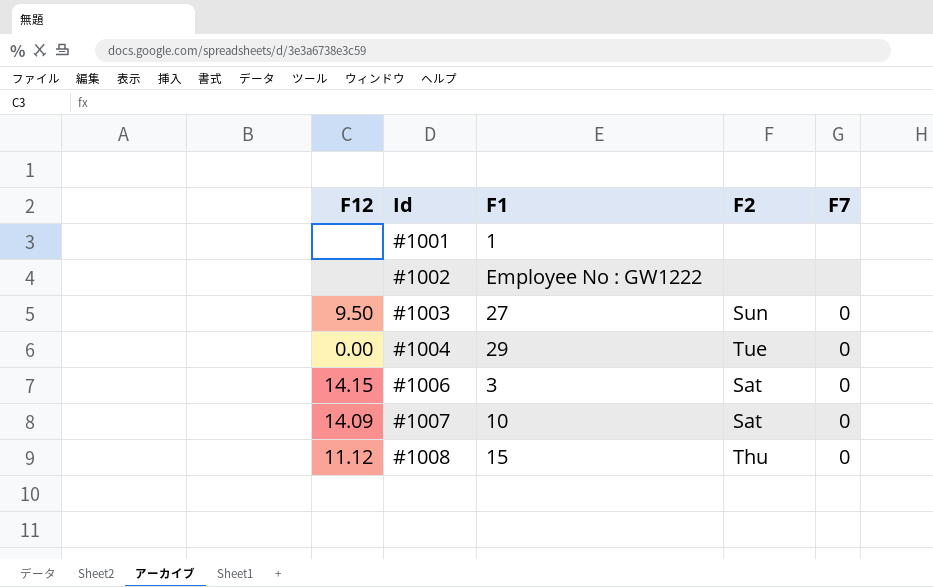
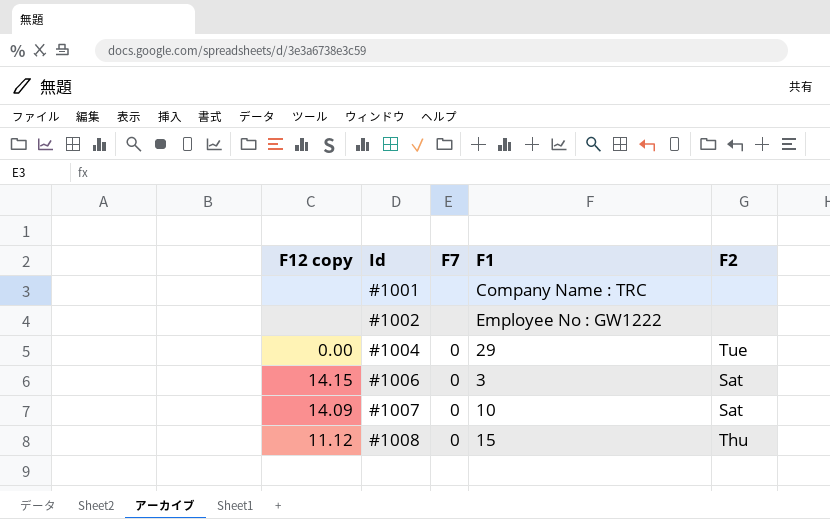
column name: F12 -> F12 copy
column F7 | position: 5 -> 3
row #1003: 9.50 | 27 | Sun | 0 -> none
#1001 | F1: 1 -> Company Name : TRC

